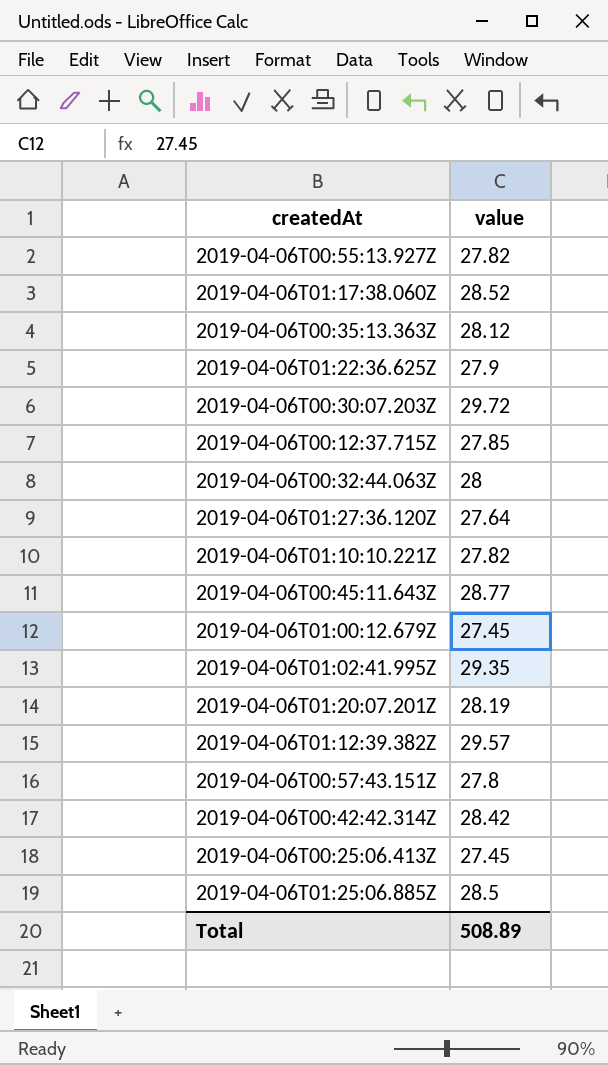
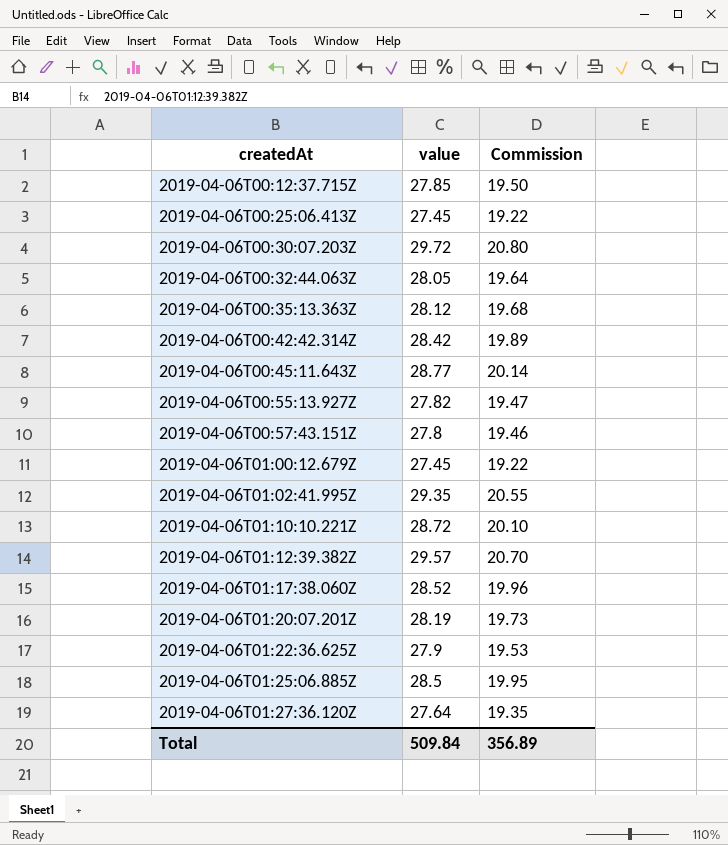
row order: none -> createdAt ascending
column Commission | formula: none -> [value] * 0.7
2019-04-06T00:32:44.063Z | value: 28 -> 28.05
2019-04-06T01:10:10.221Z | value: 27.82 -> 28.72
Total | value: 508.89 -> 509.84

